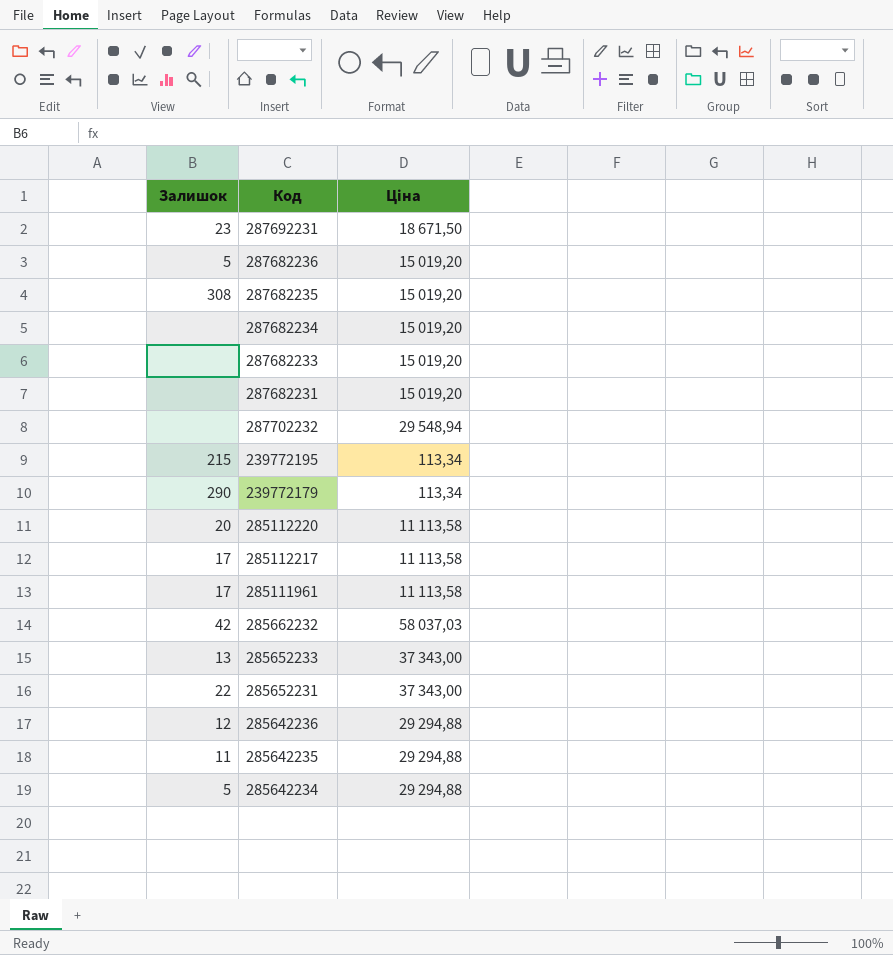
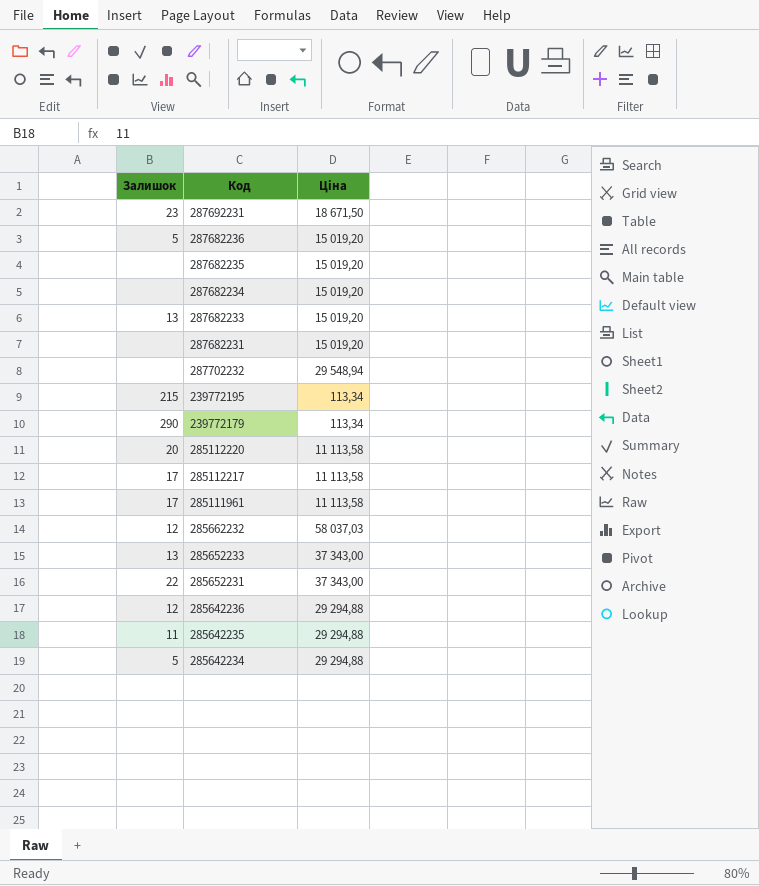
287682235 | Залишок: 308 -> none
287682233 | Залишок: none -> 13
285662232 | Залишок: 42 -> 12

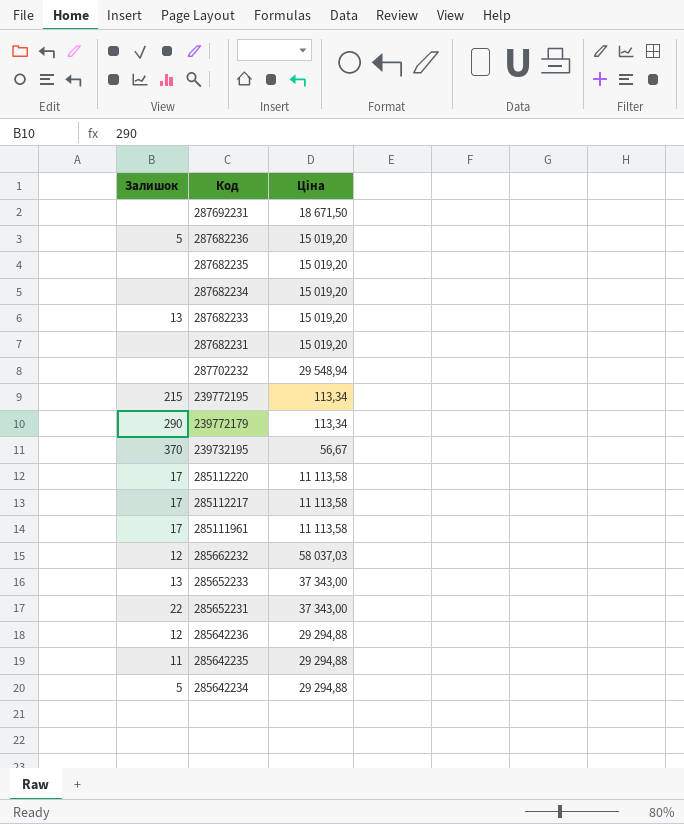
287692231 | Залишок: 23 -> none
row 239732195: none -> 370 | 56,67
285112220 | Залишок: 20 -> 17

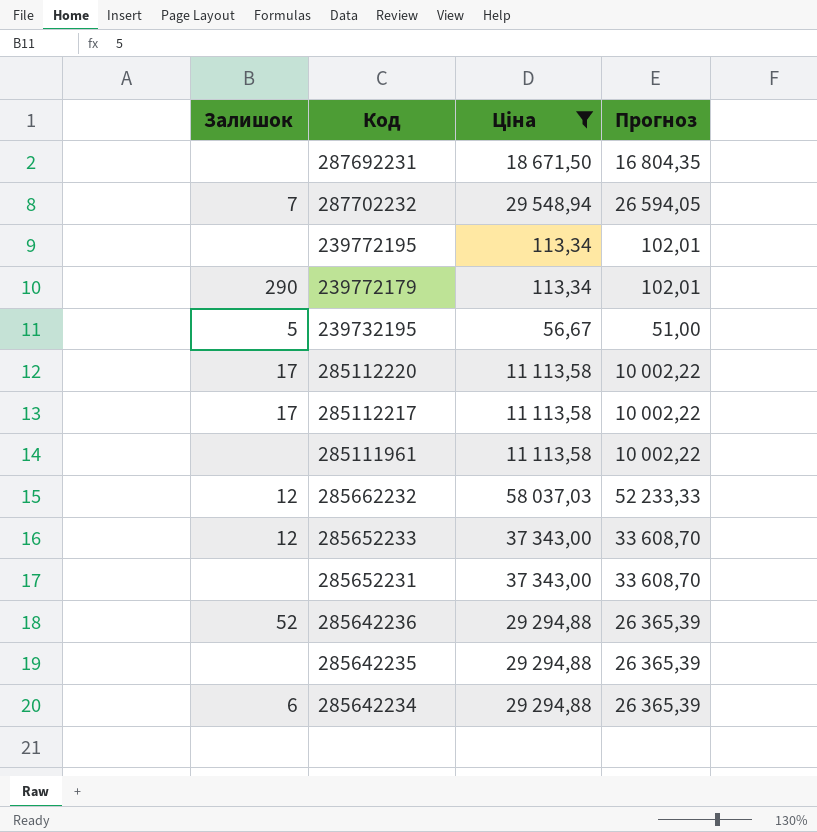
filter: none -> Ціна != 15 019,20
column Прогноз | formula: none -> [Ціна] * 0,9
287702232 | Залишок: none -> 7
239772195 | Залишок: 215 -> none
239732195 | Залишок: 370 -> 5
285111961 | Залишок: 17 -> none
285652233 | Залишок: 13 -> 12
285652231 | Залишок: 22 -> none
285642236 | Залишок: 12 -> 52
285642235 | Залишок: 11 -> none
285642234 | Залишок: 5 -> 6

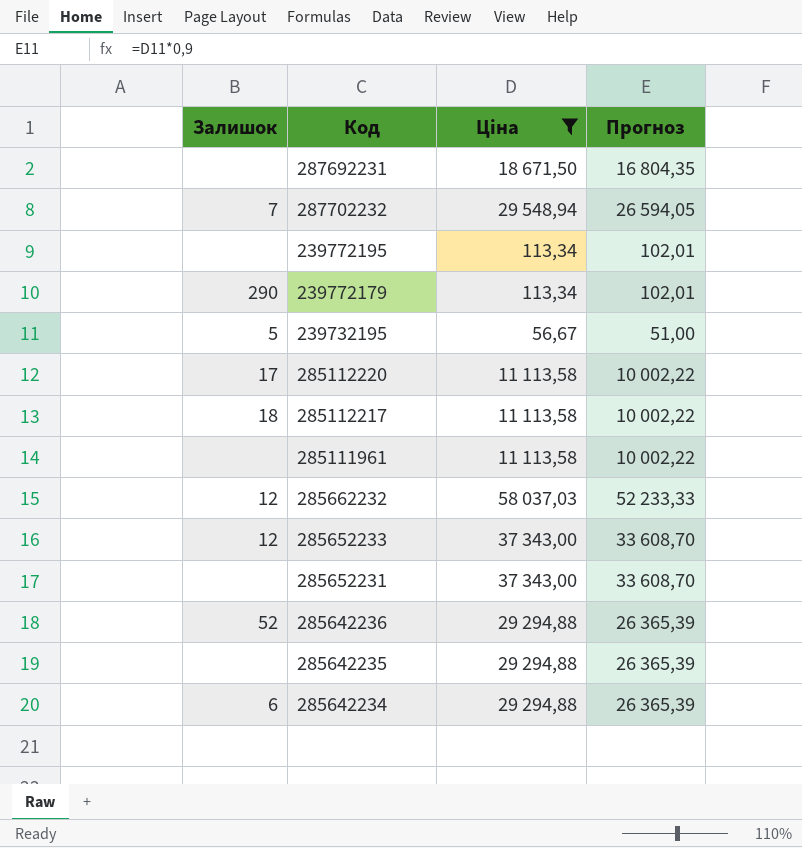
285112217 | Залишок: 17 -> 18

